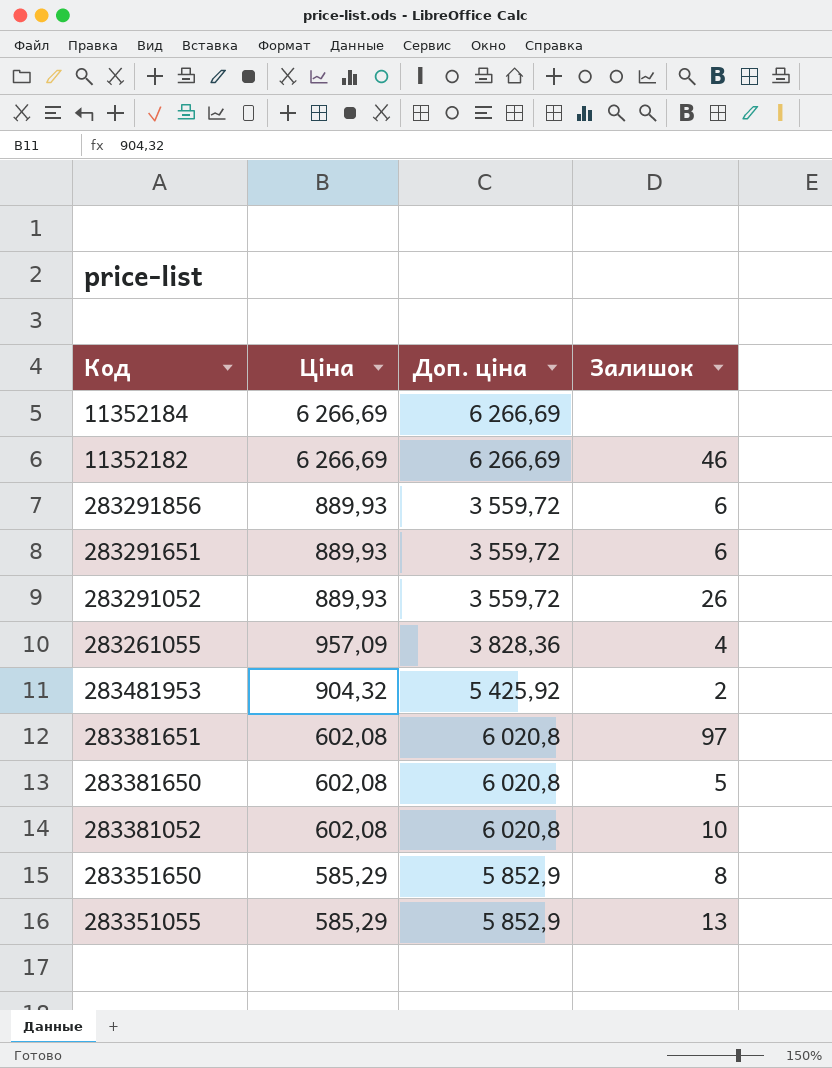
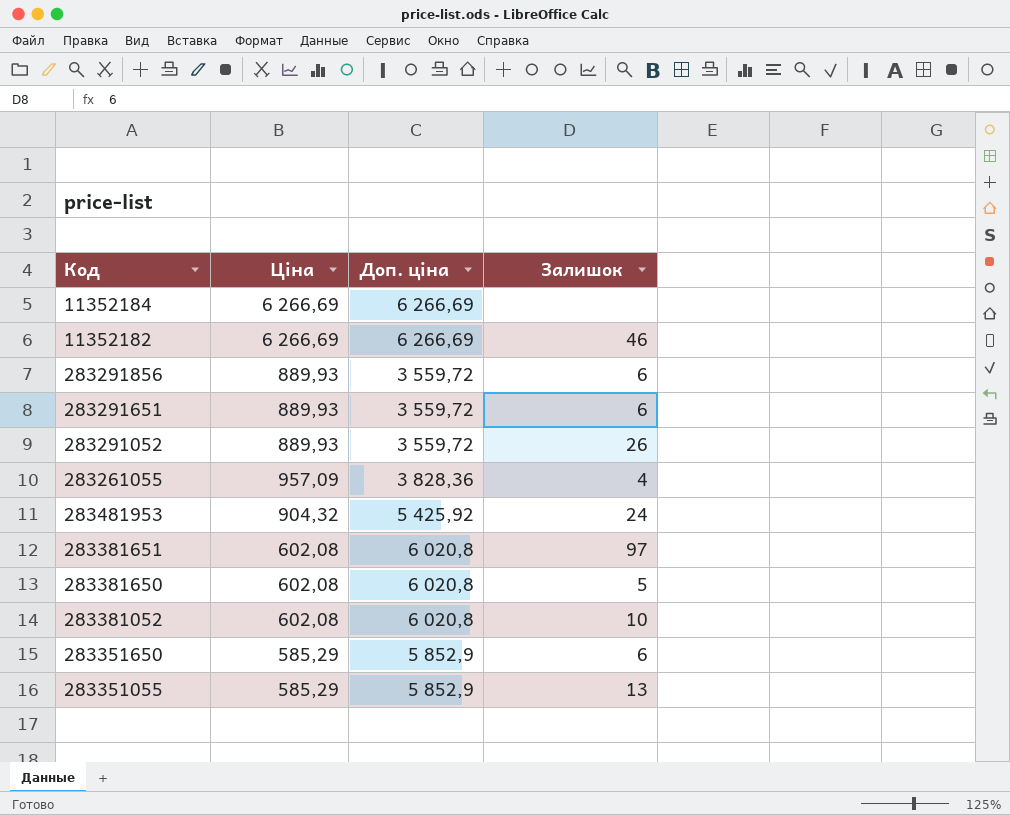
283481953 | Залишок: 2 -> 24
283351650 | Залишок: 8 -> 6

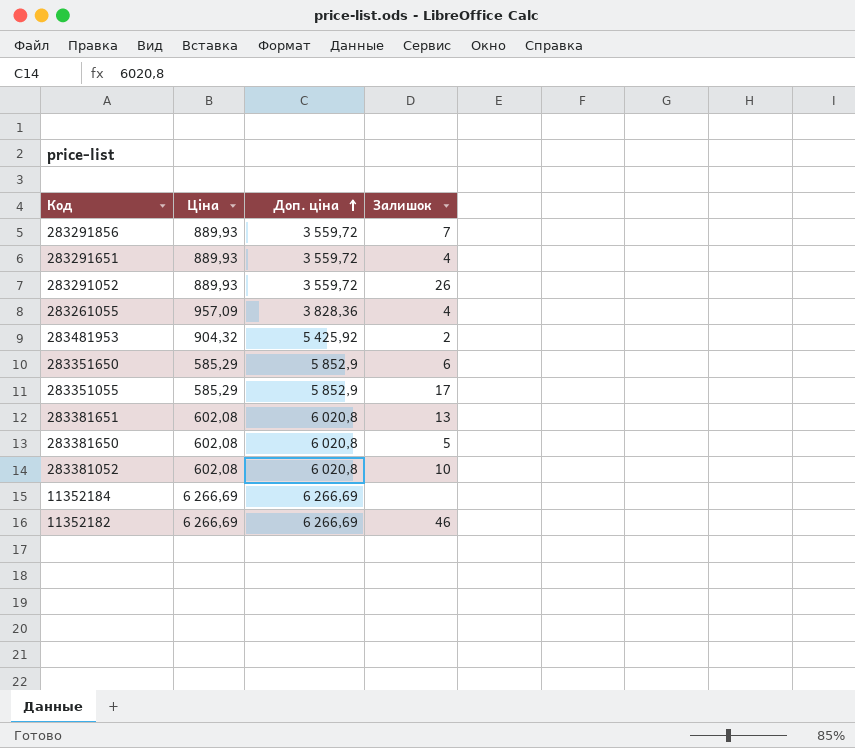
row order: none -> Доп. ціна ascending
283291856 | Залишок: 6 -> 7
283291651 | Залишок: 6 -> 4
283481953 | Залишок: 24 -> 2
283351055 | Залишок: 13 -> 17
283381651 | Залишок: 97 -> 13

